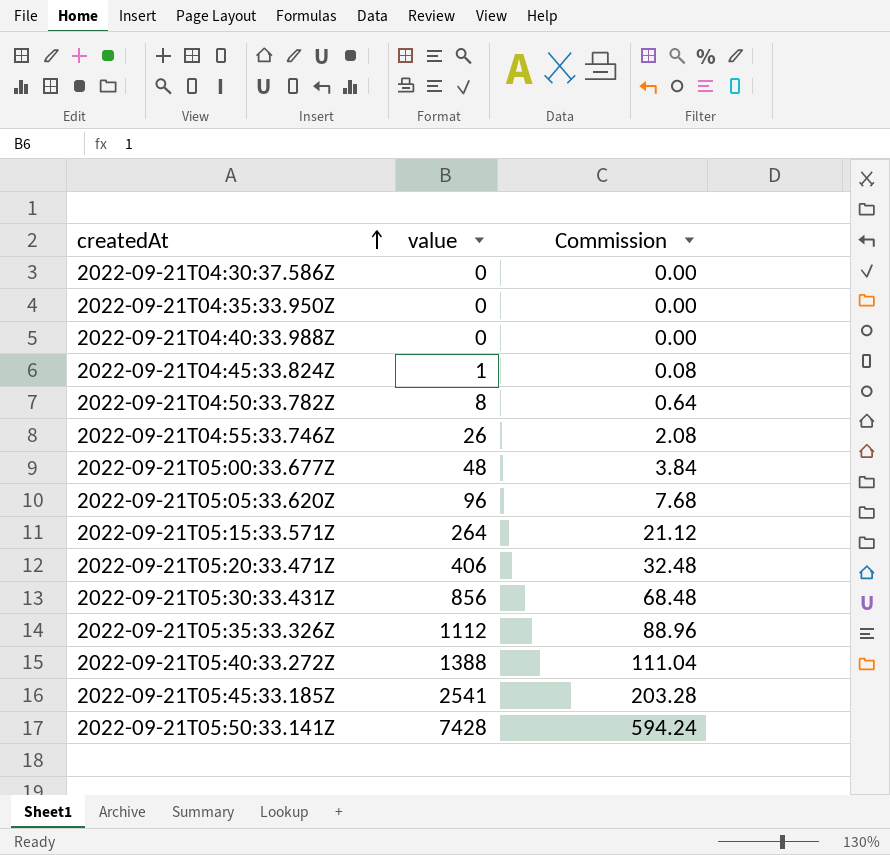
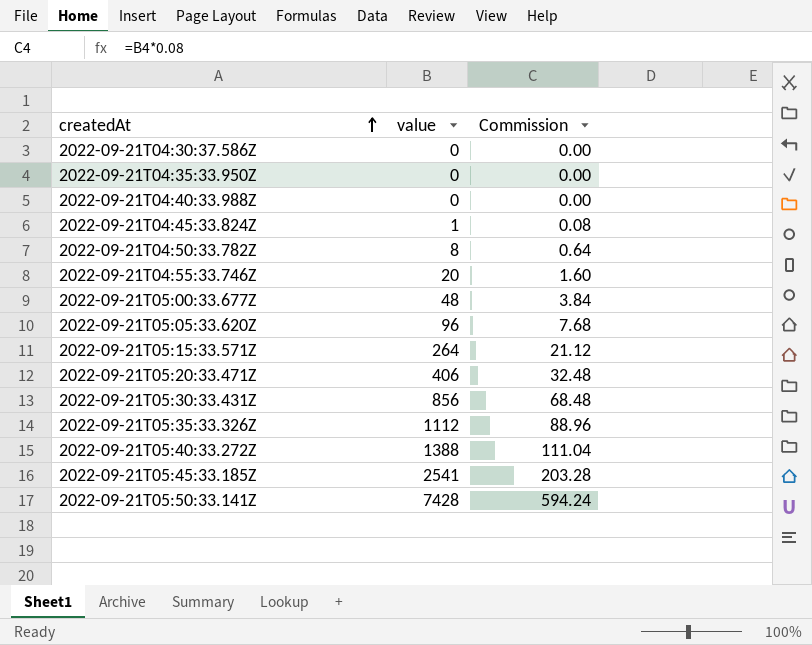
2022-09-21T04:55:33.746Z | value: 26 -> 20
2022-09-21T04:55:33.746Z | Commission: 2.08 -> 1.60

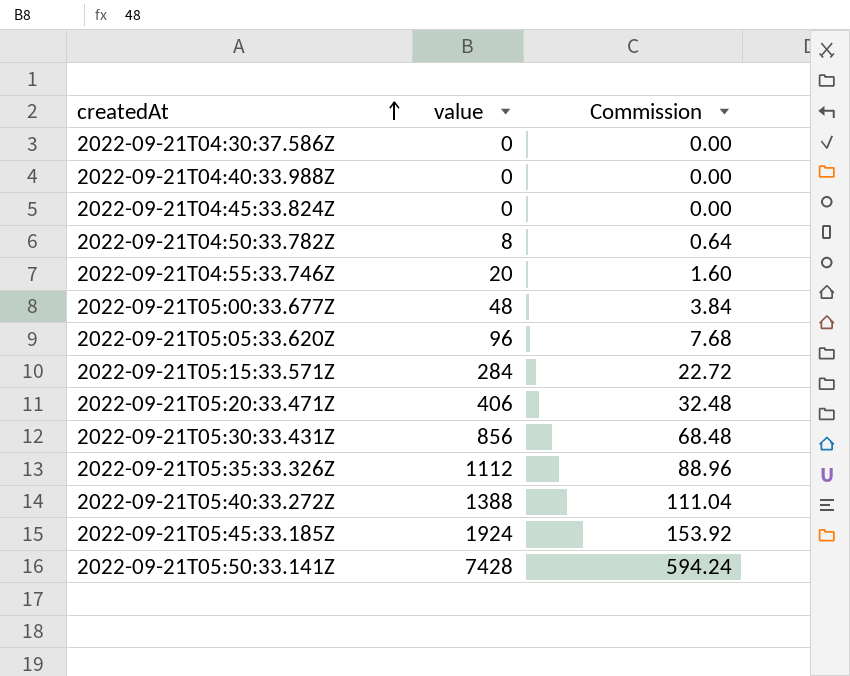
row 2022-09-21T04:35:33.950Z: 0 | 0.00 -> none
2022-09-21T04:45:33.824Z | value: 1 -> 0
2022-09-21T04:45:33.824Z | Commission: 0.08 -> 0.00
2022-09-21T05:15:33.571Z | value: 264 -> 284
2022-09-21T05:15:33.571Z | Commission: 21.12 -> 22.72
2022-09-21T05:45:33.185Z | value: 2541 -> 1924
2022-09-21T05:45:33.185Z | Commission: 203.28 -> 153.92

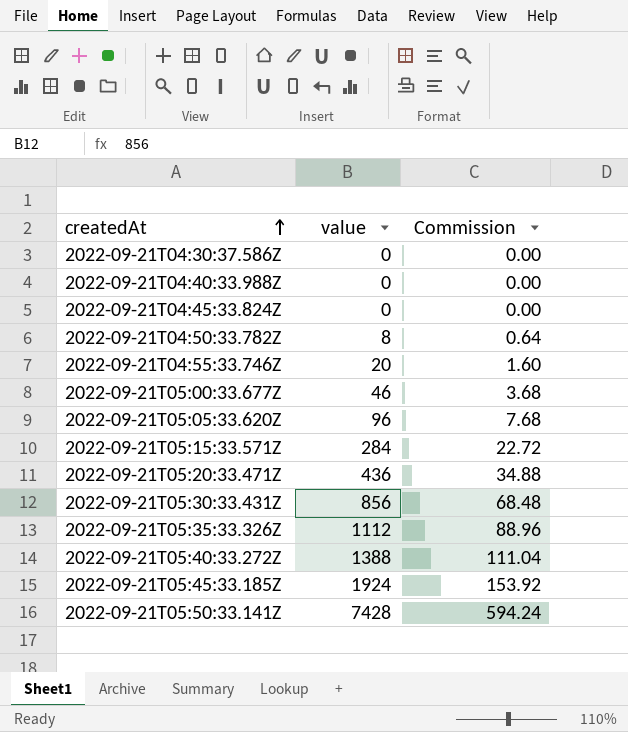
2022-09-21T05:00:33.677Z | value: 48 -> 46
2022-09-21T05:00:33.677Z | Commission: 3.84 -> 3.68
2022-09-21T05:20:33.471Z | value: 406 -> 436
2022-09-21T05:20:33.471Z | Commission: 32.48 -> 34.88

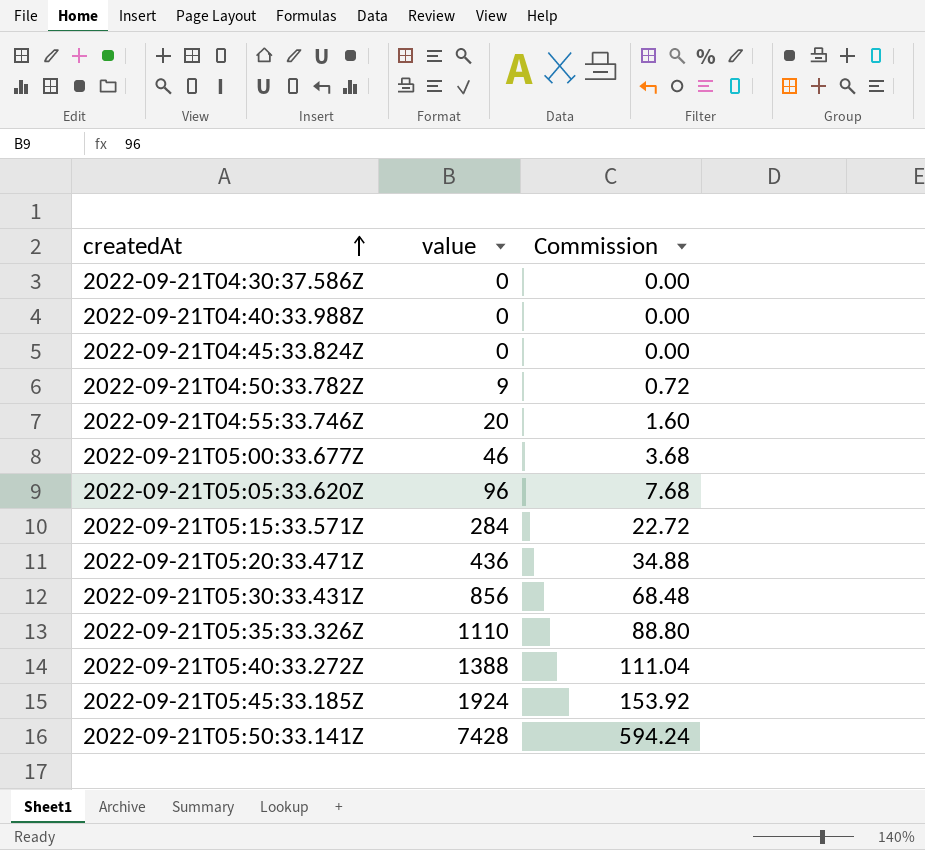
2022-09-21T04:50:33.782Z | value: 8 -> 9
2022-09-21T04:50:33.782Z | Commission: 0.64 -> 0.72
2022-09-21T05:35:33.326Z | value: 1112 -> 1110
2022-09-21T05:35:33.326Z | Commission: 88.96 -> 88.80

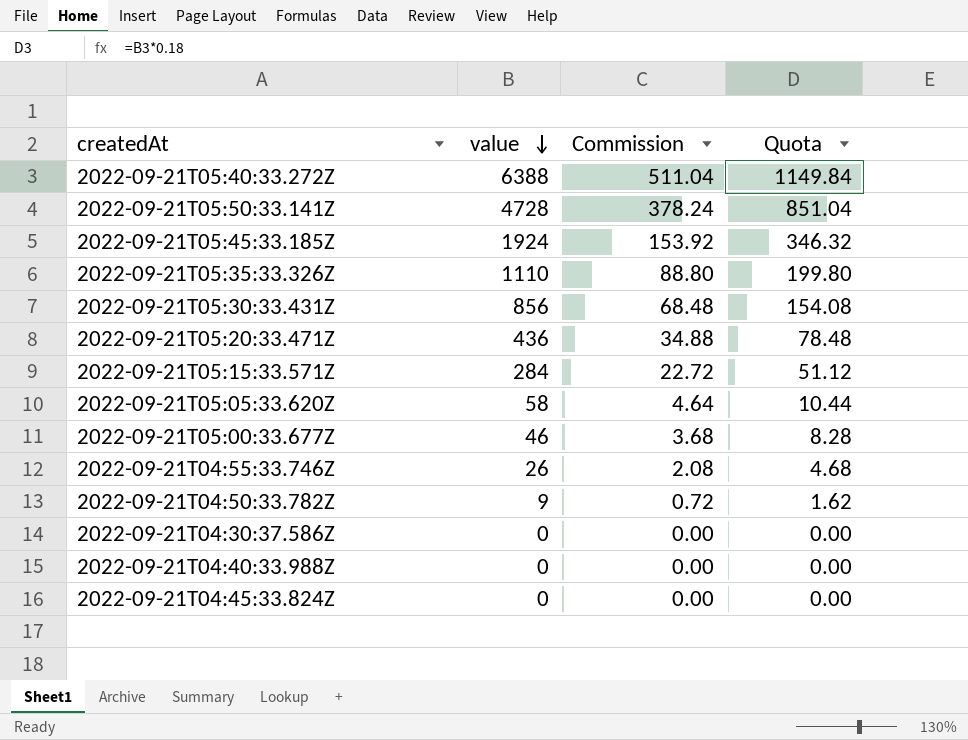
row order: createdAt ascending -> value descending
column Quota | formula: none -> [value] * 0.18
2022-09-21T05:40:33.272Z | value: 1388 -> 6388
2022-09-21T05:40:33.272Z | Commission: 111.04 -> 511.04
2022-09-21T05:50:33.141Z | value: 7428 -> 4728
2022-09-21T05:50:33.141Z | Commission: 594.24 -> 378.24
2022-09-21T05:05:33.620Z | value: 96 -> 58
2022-09-21T05:05:33.620Z | Commission: 7.68 -> 4.64
2022-09-21T04:55:33.746Z | value: 20 -> 26
2022-09-21T04:55:33.746Z | Commission: 1.60 -> 2.08

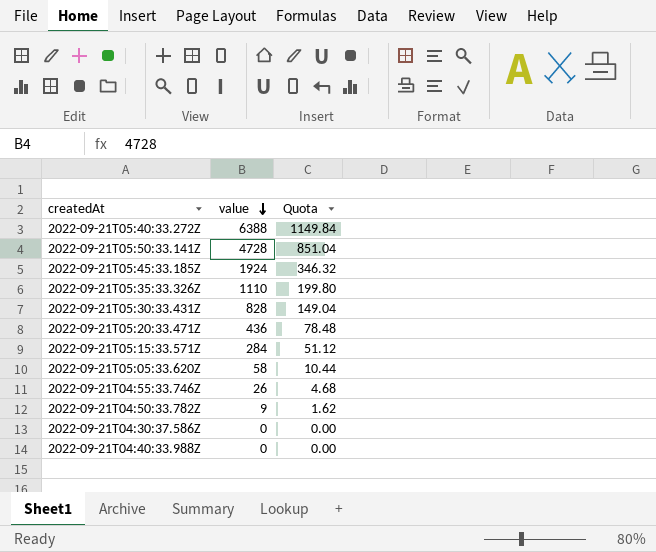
column Commission | formula: [value] * 0.08 -> none
row 2022-09-21T05:00:33.677Z: 46 | 3.68 | 8.28 -> none
row 2022-09-21T04:45:33.824Z: 0 | 0.00 | 0.00 -> none
2022-09-21T05:30:33.431Z | value: 856 -> 828
2022-09-21T05:30:33.431Z | Quota: 154.08 -> 149.04

